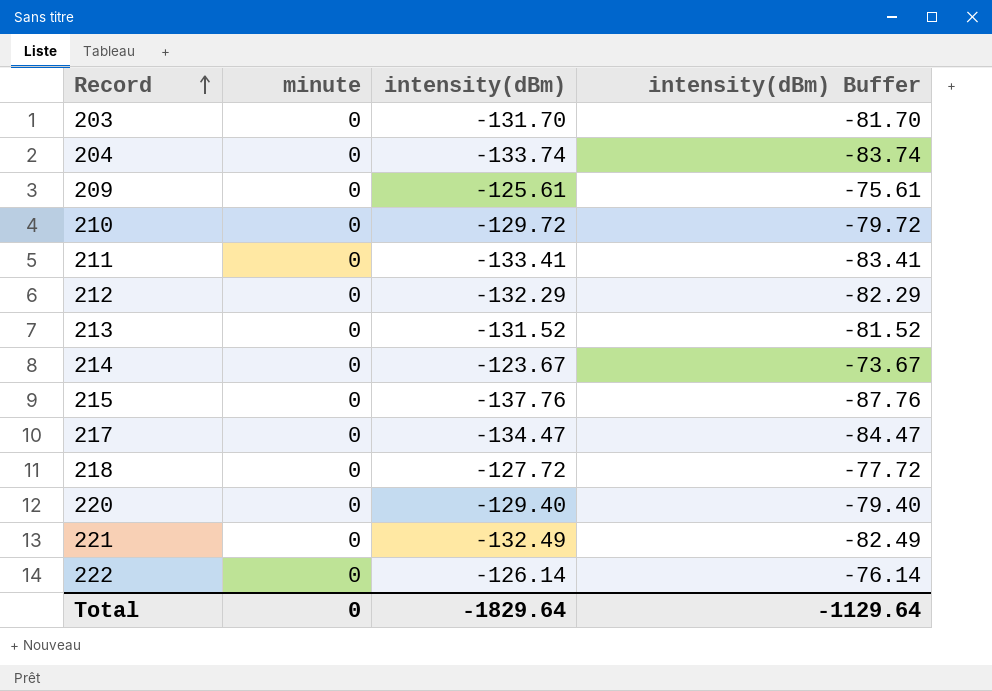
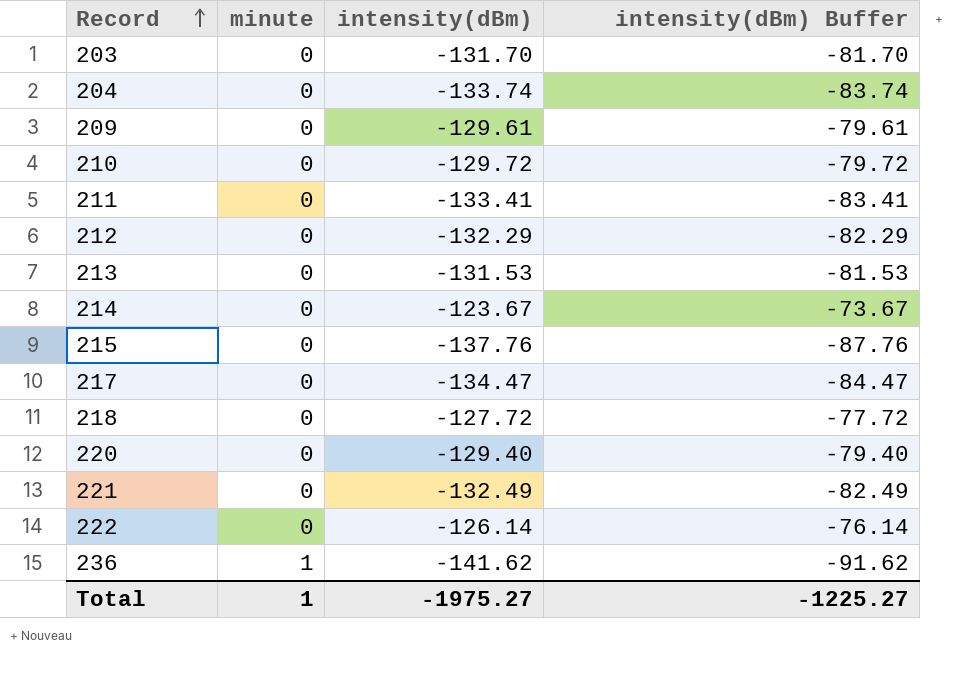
209 | intensity(dBm): -125.61 -> -129.61
209 | intensity(dBm) Buffer: -75.61 -> -79.61
213 | intensity(dBm): -131.52 -> -131.53
213 | intensity(dBm) Buffer: -81.52 -> -81.53
row 236: none -> 1 | -141.62 | -91.62
Total | minute: 0 -> 1
Total | intensity(dBm): -1829.64 -> -1975.27
Total | intensity(dBm) Buffer: -1129.64 -> -1225.27

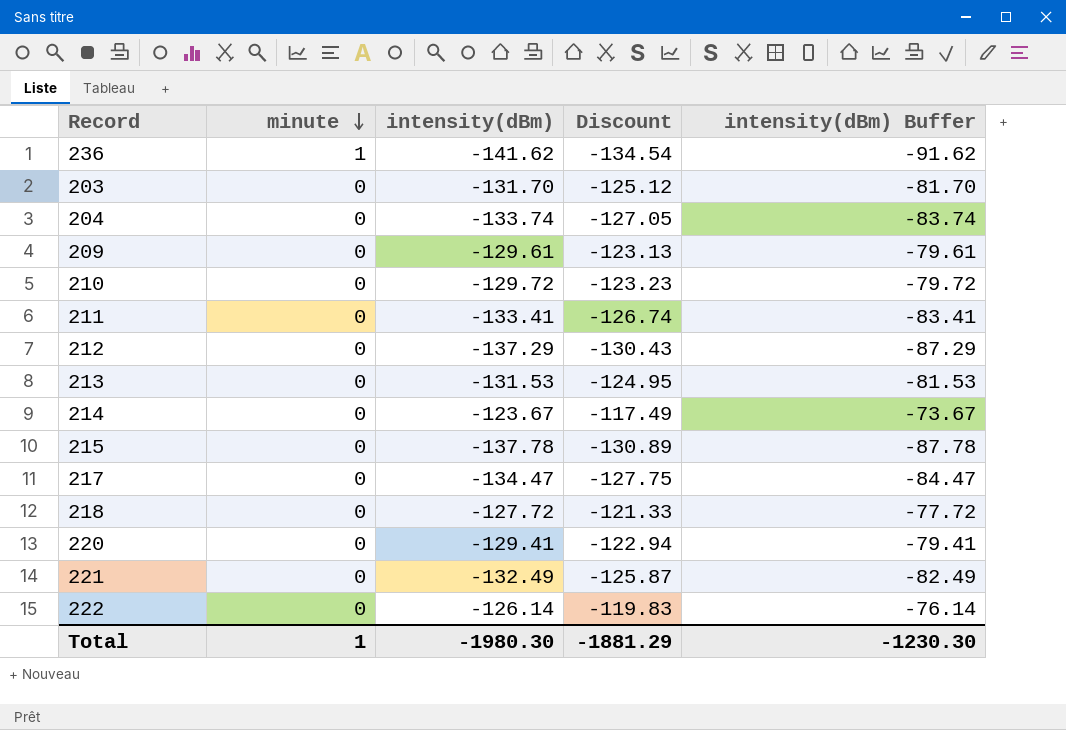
row order: Record ascending -> minute descending
column Discount | formula: none -> [intensity(dBm)] * 0.95
212 | intensity(dBm): -132.29 -> -137.29
212 | intensity(dBm) Buffer: -82.29 -> -87.29
215 | intensity(dBm): -137.76 -> -137.78
215 | intensity(dBm) Buffer: -87.76 -> -87.78
220 | intensity(dBm): -129.40 -> -129.41
220 | intensity(dBm) Buffer: -79.40 -> -79.41
Total | intensity(dBm): -1975.27 -> -1980.30
Total | intensity(dBm) Buffer: -1225.27 -> -1230.30

